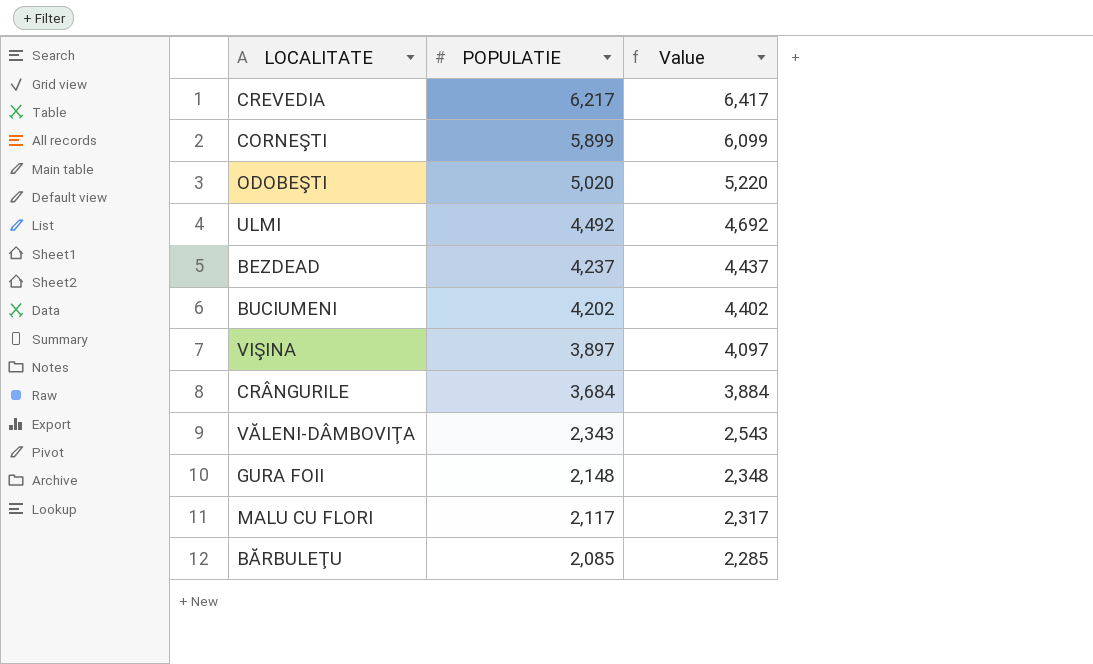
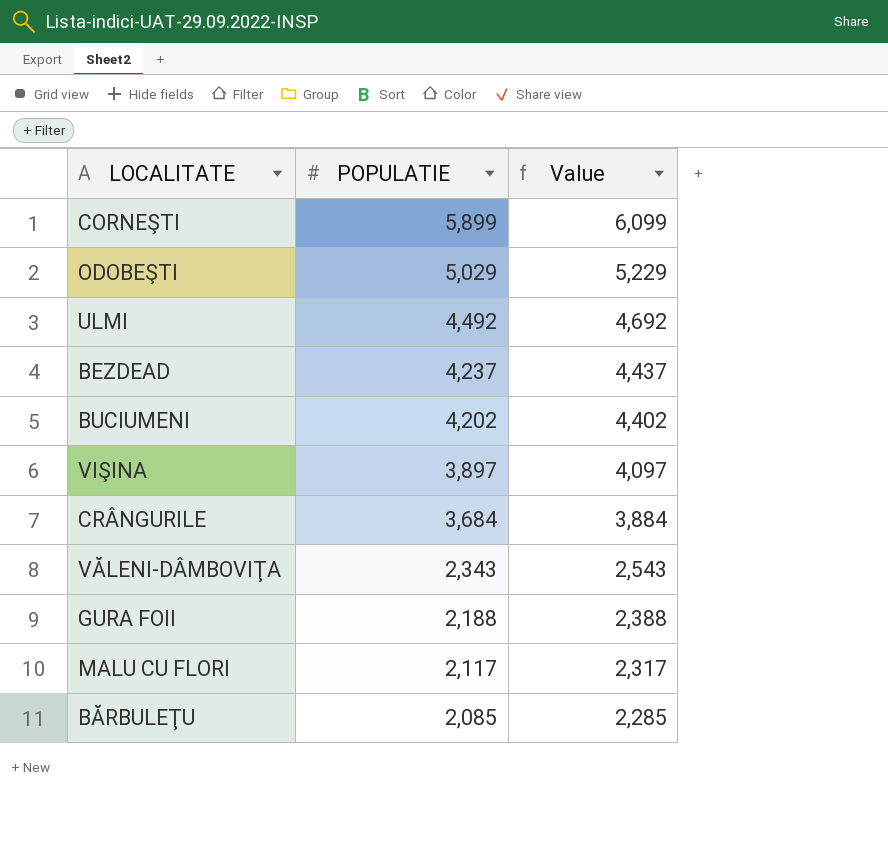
row CREVEDIA: 6,217 | 6,417 -> none
ODOBEŞTI | POPULATIE: 5,020 -> 5,029
ODOBEŞTI | Value: 5,220 -> 5,229
GURA FOII | POPULATIE: 2,148 -> 2,188
GURA FOII | Value: 2,348 -> 2,388

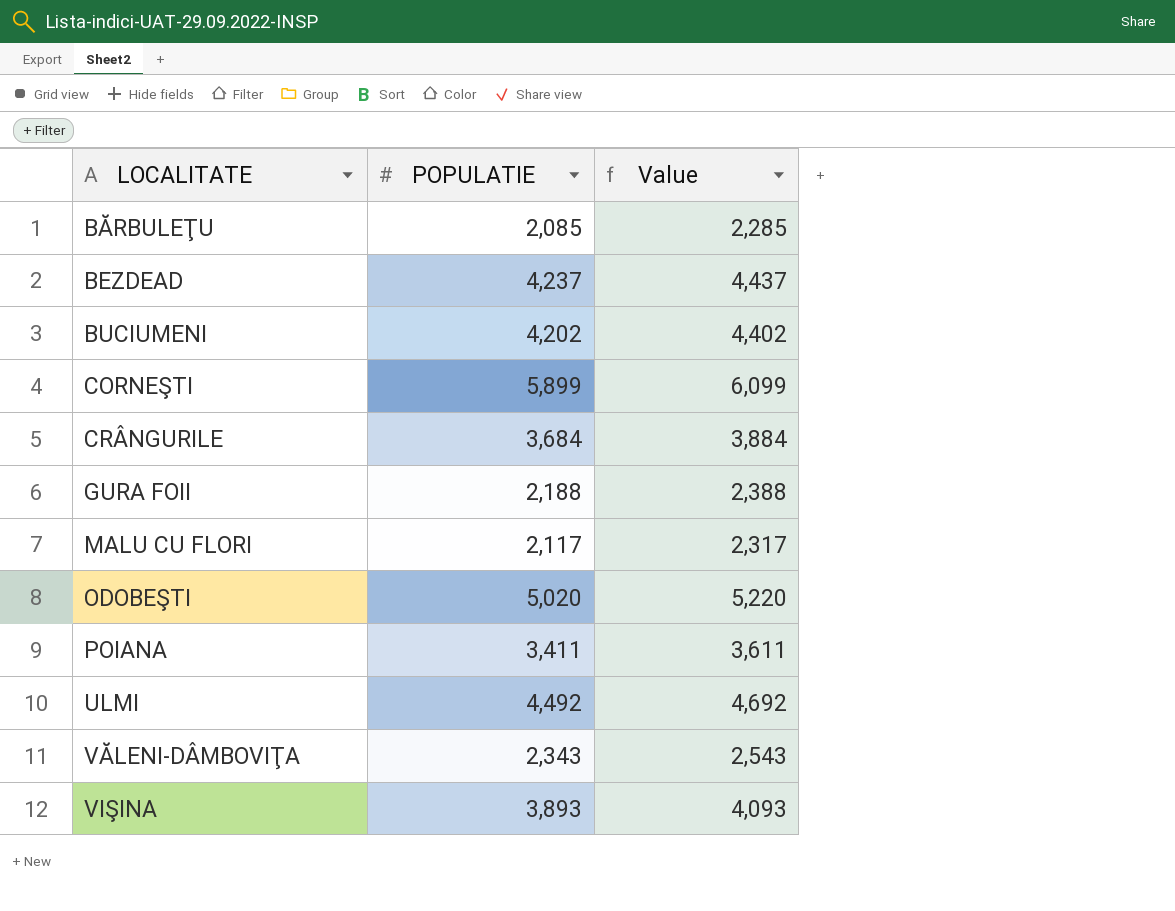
row order: POPULATIE descending -> LOCALITATE ascending
ODOBEŞTI | POPULATIE: 5,029 -> 5,020
ODOBEŞTI | Value: 5,229 -> 5,220
row POIANA: none -> 3,411 | 3,611
VIŞINA | POPULATIE: 3,897 -> 3,893
VIŞINA | Value: 4,097 -> 4,093

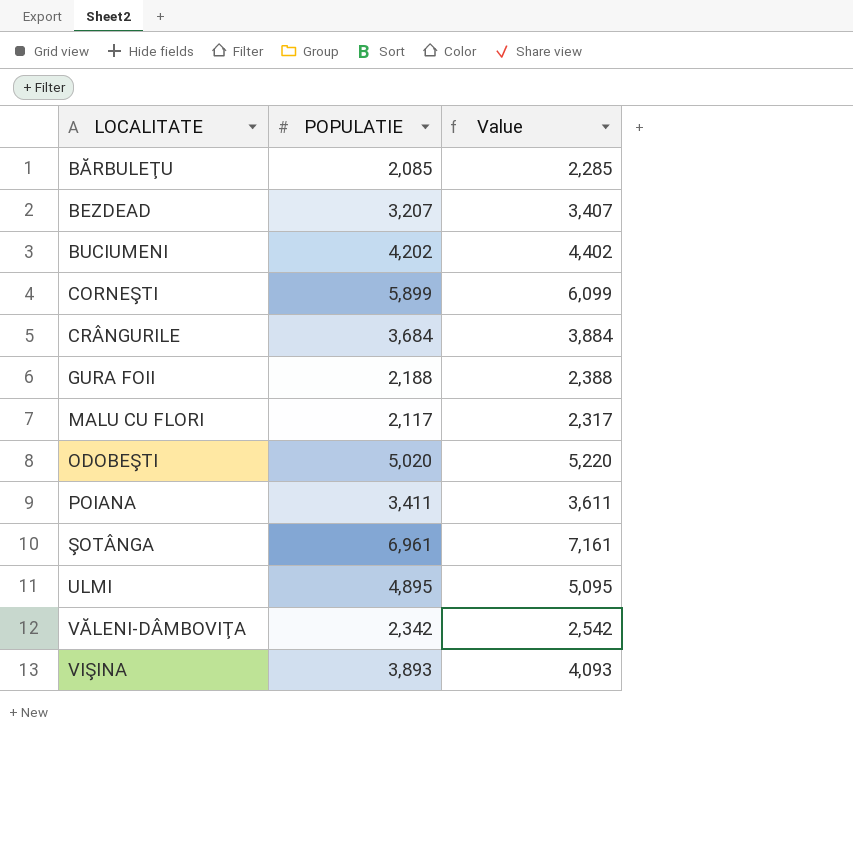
BEZDEAD | POPULATIE: 4,237 -> 3,207
BEZDEAD | Value: 4,437 -> 3,407
row ŞOTÂNGA: none -> 6,961 | 7,161
ULMI | POPULATIE: 4,492 -> 4,895
ULMI | Value: 4,692 -> 5,095
VĂLENI-DÂMBOVIŢA | POPULATIE: 2,343 -> 2,342
VĂLENI-DÂMBOVIŢA | Value: 2,543 -> 2,542

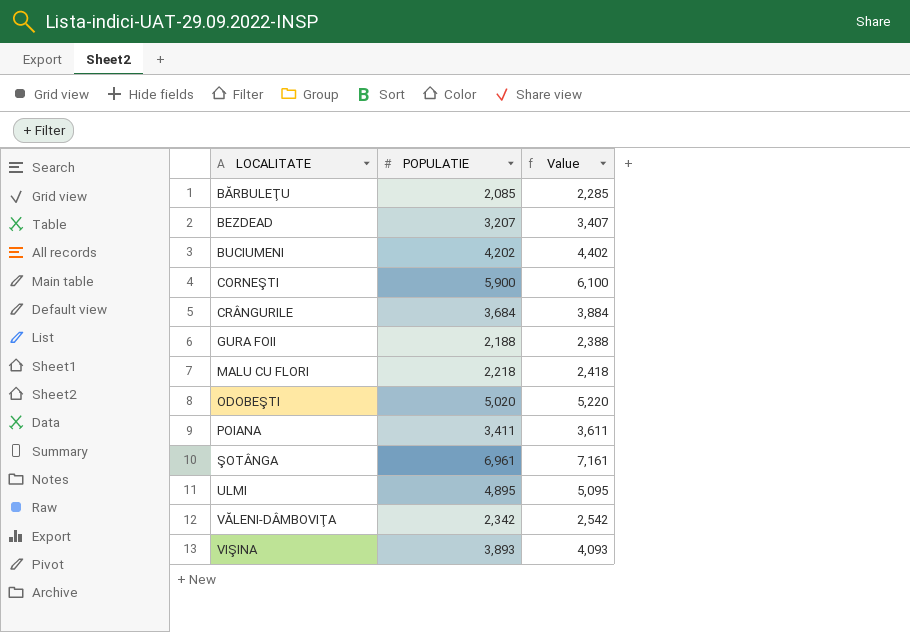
CORNEŞTI | POPULATIE: 5,899 -> 5,900
CORNEŞTI | Value: 6,099 -> 6,100
MALU CU FLORI | POPULATIE: 2,117 -> 2,218
MALU CU FLORI | Value: 2,317 -> 2,418

